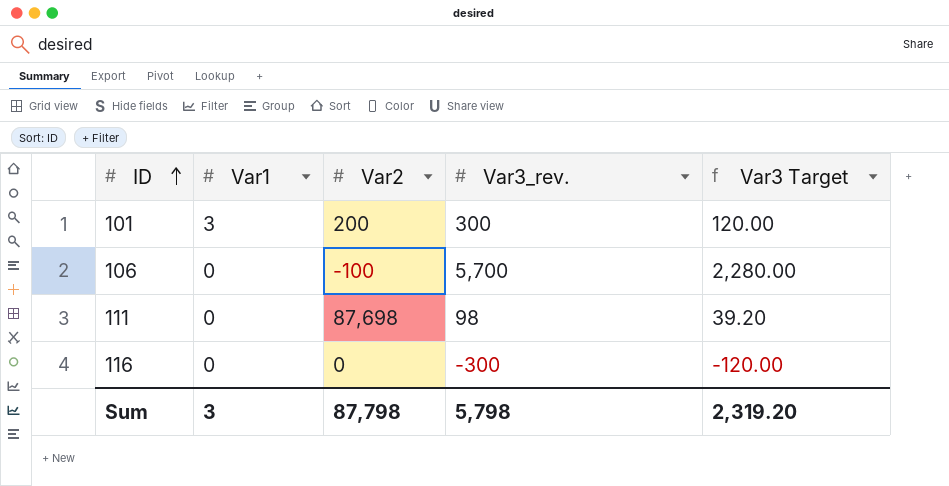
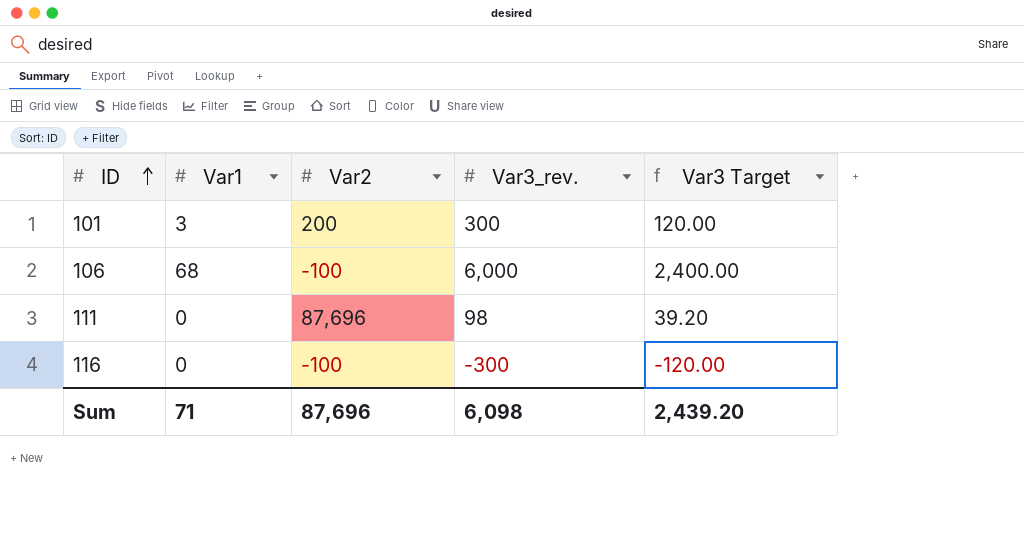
106 | Var1: 0 -> 68
106 | Var3_rev.: 5,700 -> 6,000
106 | Var3 Target: 2,280.00 -> 2,400.00
111 | Var2: 87,698 -> 87,696
116 | Var2: 0 -> -100
Sum | Var1: 3 -> 71
Sum | Var2: 87,798 -> 87,696
Sum | Var3_rev.: 5,798 -> 6,098
Sum | Var3 Target: 2,319.20 -> 2,439.20

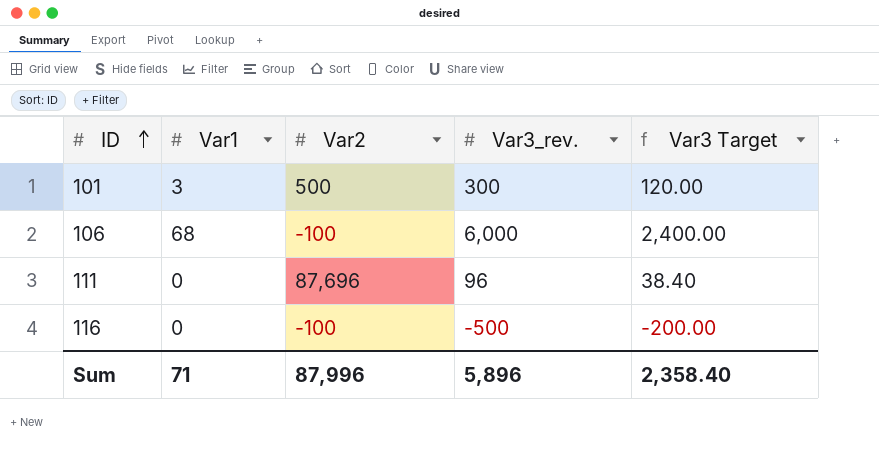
101 | Var2: 200 -> 500
111 | Var3_rev.: 98 -> 96
111 | Var3 Target: 39.20 -> 38.40
116 | Var3_rev.: -300 -> -500
116 | Var3 Target: -120.00 -> -200.00
Sum | Var2: 87,696 -> 87,996
Sum | Var3_rev.: 6,098 -> 5,896
Sum | Var3 Target: 2,439.20 -> 2,358.40

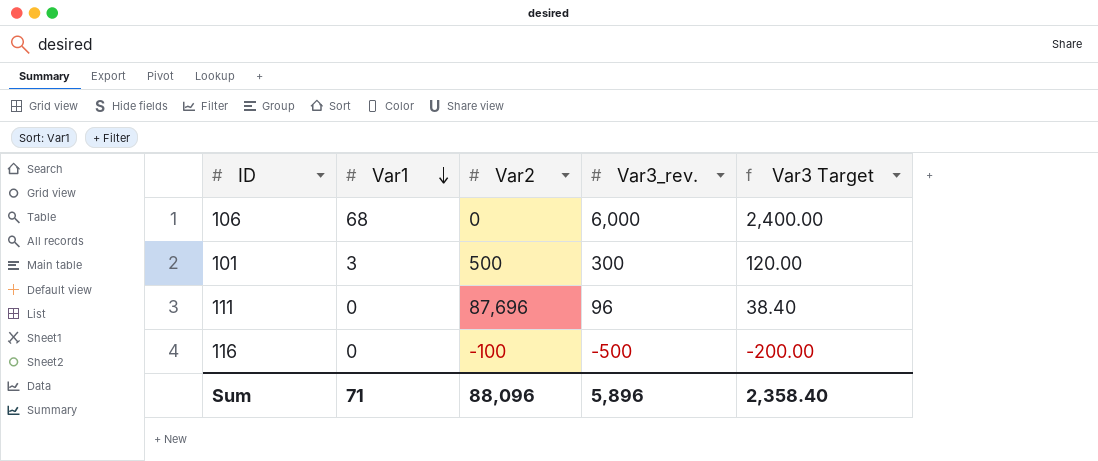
row order: ID ascending -> Var1 descending
106 | Var2: -100 -> 0
Sum | Var2: 87,996 -> 88,096

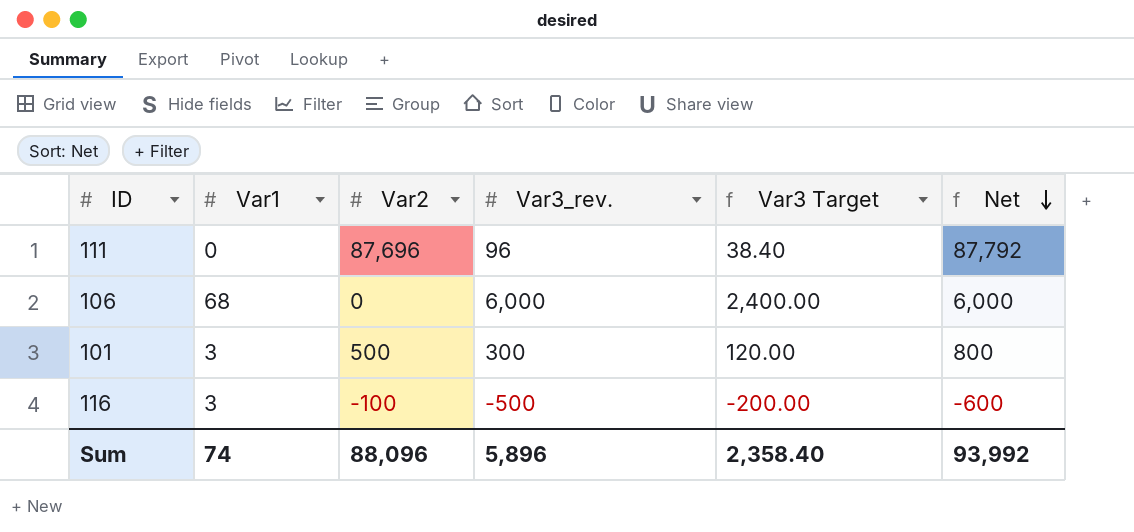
row order: Var1 descending -> Net descending
column Net | formula: none -> [Var2] + [Var3_rev.]
116 | Var1: 0 -> 3
Sum | Var1: 71 -> 74

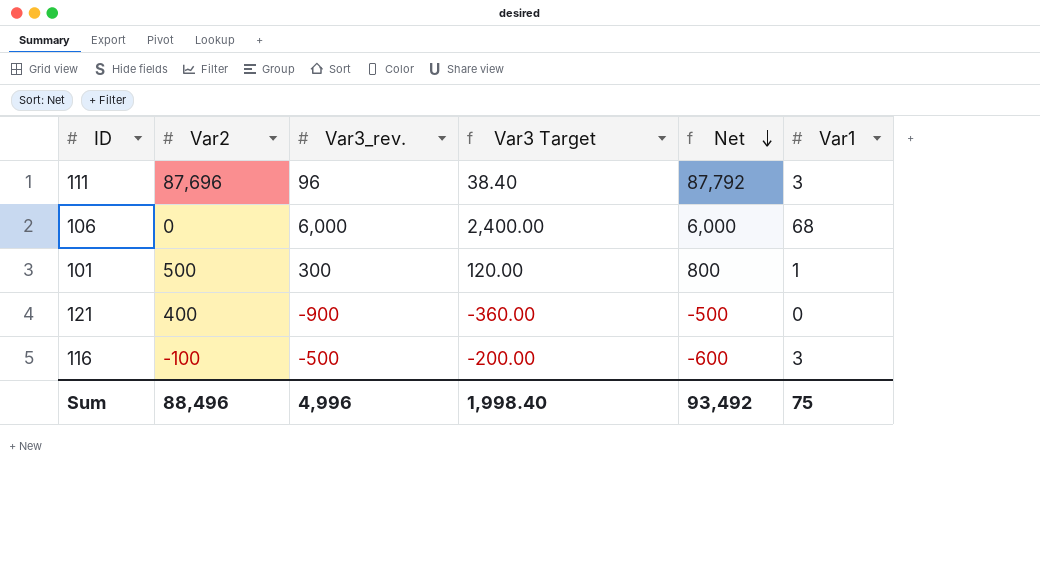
column Var1 | position: 2 -> 6
111 | Var1: 0 -> 3
101 | Var1: 3 -> 1
row 121: none -> 400 | -900 | -360.00 | -500 | 0
Sum | Var2: 88,096 -> 88,496
Sum | Var3_rev.: 5,896 -> 4,996
Sum | Var3 Target: 2,358.40 -> 1,998.40
Sum | Net: 93,992 -> 93,492
Sum | Var1: 74 -> 75

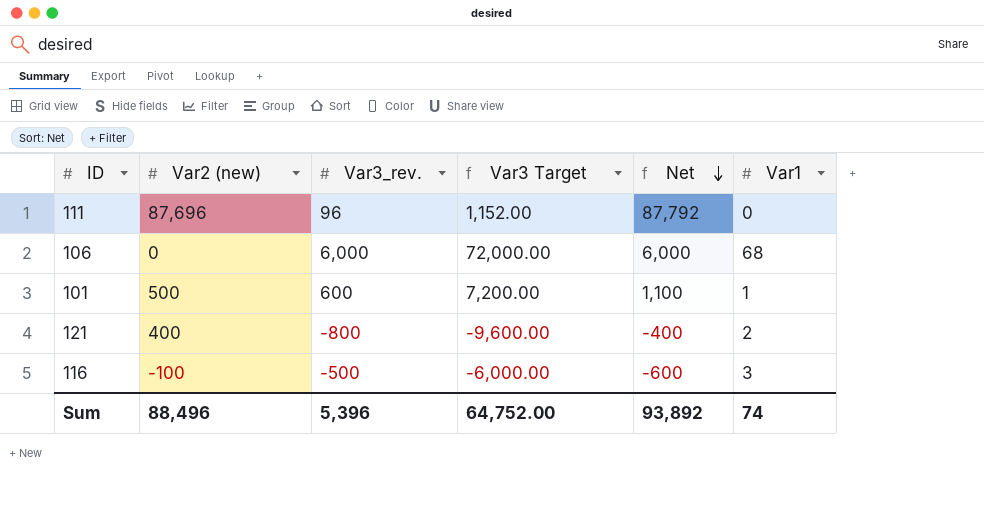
column name: Var2 -> Var2 (new)
column Var3 Target | formula: [Var3_rev.] * 0.4 -> [Var3_rev.] * 12
111 | Var1: 3 -> 0
101 | Var3_rev.: 300 -> 600
101 | Net: 800 -> 1,100
121 | Var3_rev.: -900 -> -800
121 | Net: -500 -> -400
121 | Var1: 0 -> 2
Sum | Var3_rev.: 4,996 -> 5,396
Sum | Var3 Target: 1,998.40 -> 64,752.00
Sum | Net: 93,492 -> 93,892
Sum | Var1: 75 -> 74

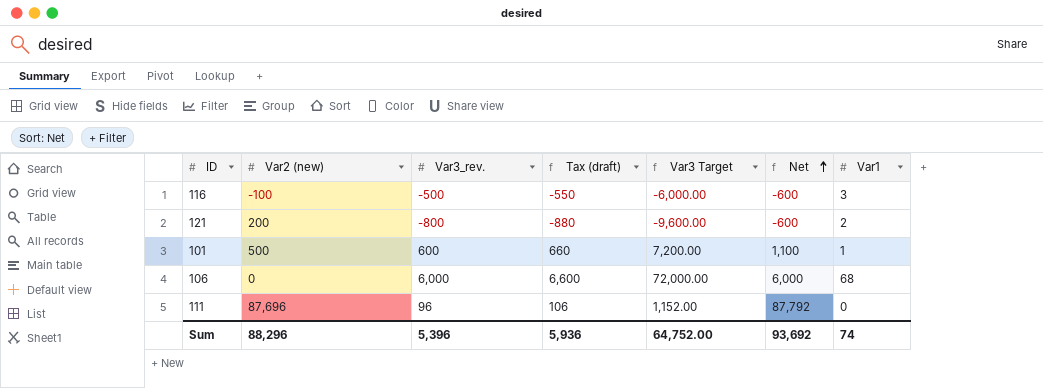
row order: Net descending -> Net ascending
column Tax (draft) | formula: none -> [Var3_rev.] * 1.1
121 | Var2 (new): 400 -> 200
121 | Net: -400 -> -600
Sum | Var2 (new): 88,496 -> 88,296
Sum | Net: 93,892 -> 93,692

